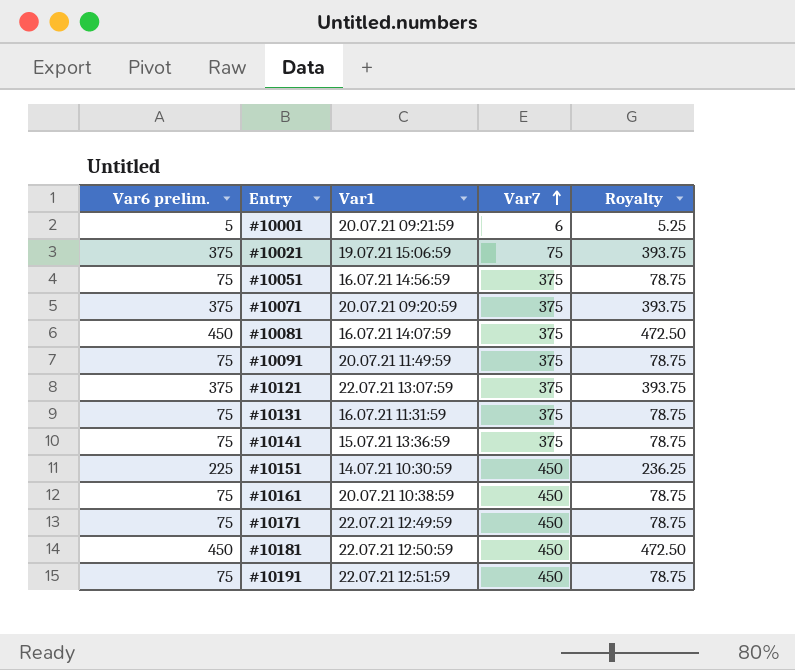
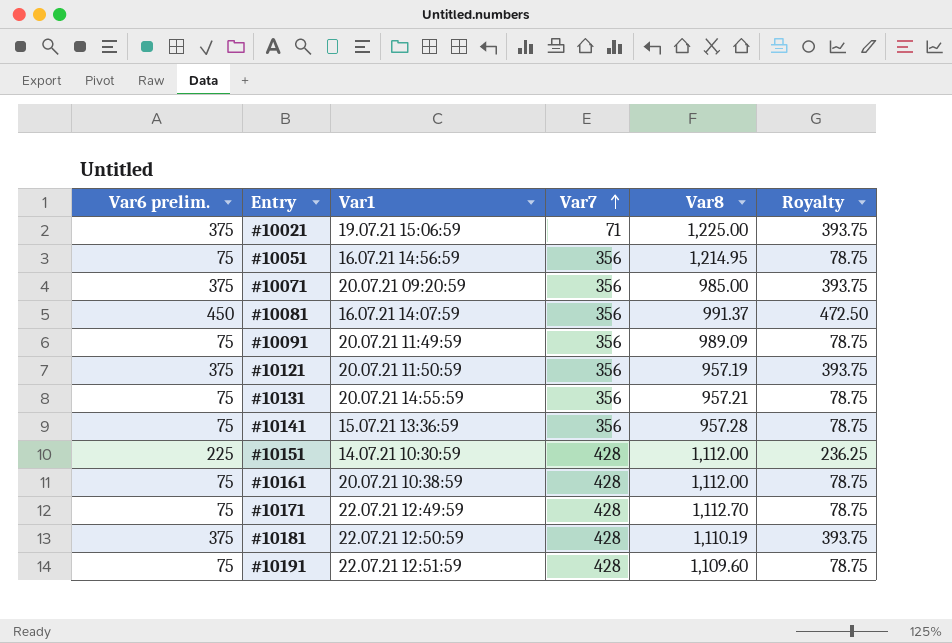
column Var8 | position: none -> 5
row #10001: 5 | 20.07.21 09:21:59 | 6 | 5.25 -> none
#10021 | Var7: 75 -> 71
#10051 | Var7: 375 -> 356
#10071 | Var7: 375 -> 356
#10081 | Var7: 375 -> 356
#10091 | Var7: 375 -> 356
#10121 | Var1: 22.07.21 13:07:59 -> 20.07.21 11:50:59
#10121 | Var7: 375 -> 356
#10131 | Var1: 16.07.21 11:31:59 -> 20.07.21 14:55:59
#10131 | Var7: 375 -> 356
#10141 | Var7: 375 -> 356
#10151 | Var7: 450 -> 428
#10161 | Var7: 450 -> 428
#10171 | Var7: 450 -> 428
#10181 | Var6 prelim.: 450 -> 375
#10181 | Var7: 450 -> 428
#10181 | Royalty: 472.50 -> 393.75
#10191 | Var7: 450 -> 428

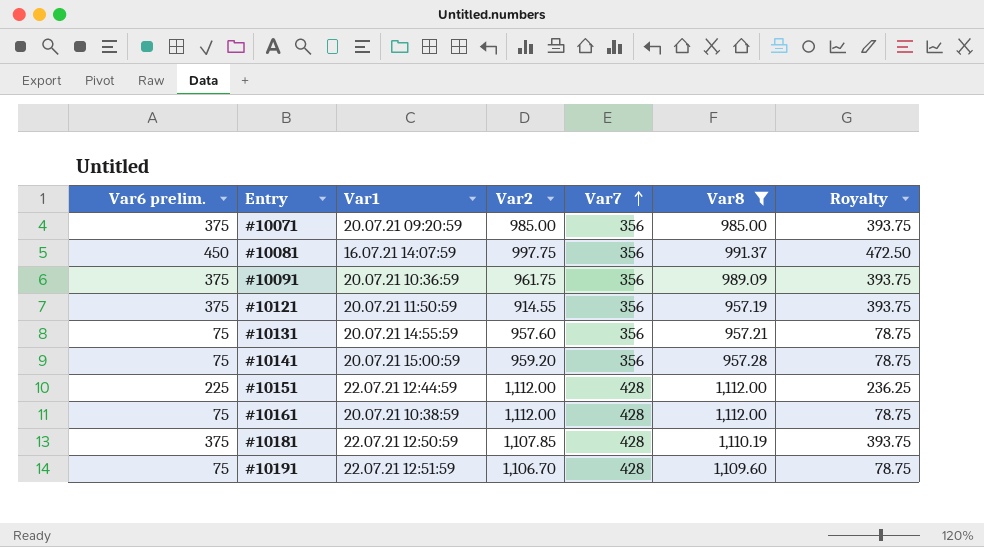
filter: none -> Var8 <= 1,112.00
column Var2 | position: none -> 4
#10091 | Var6 prelim.: 75 -> 375
#10091 | Var1: 20.07.21 11:49:59 -> 20.07.21 10:36:59
#10091 | Royalty: 78.75 -> 393.75
#10141 | Var1: 15.07.21 13:36:59 -> 20.07.21 15:00:59
#10151 | Var1: 14.07.21 10:30:59 -> 22.07.21 12:44:59

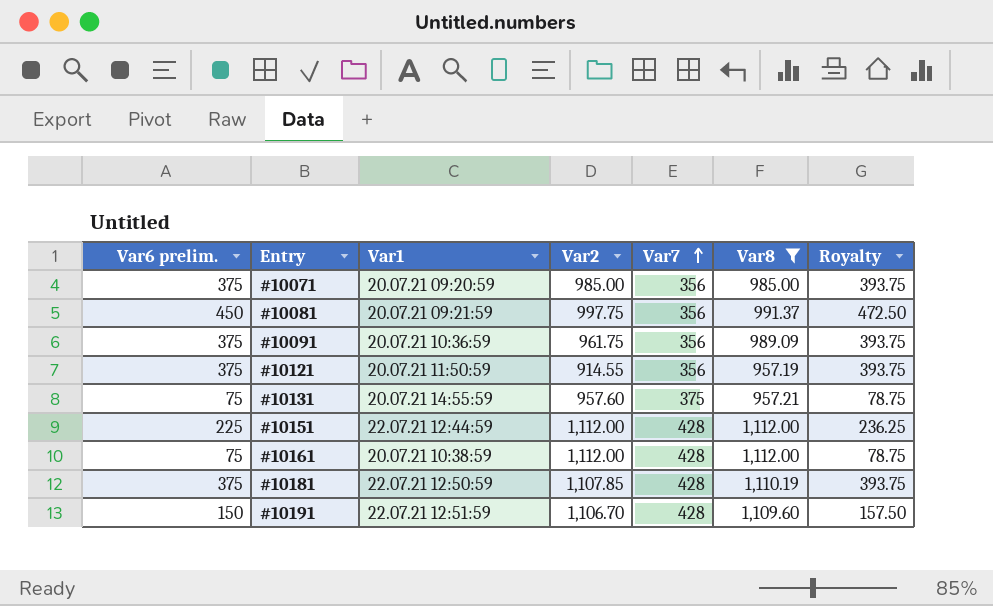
row #10141: 75 | 20.07.21 15:00:59 | 959.20 | 356 | 957.28 | 78.75 -> none
#10081 | Var1: 16.07.21 14:07:59 -> 20.07.21 09:21:59
#10131 | Var7: 356 -> 375
#10191 | Var6 prelim.: 75 -> 150
#10191 | Royalty: 78.75 -> 157.50

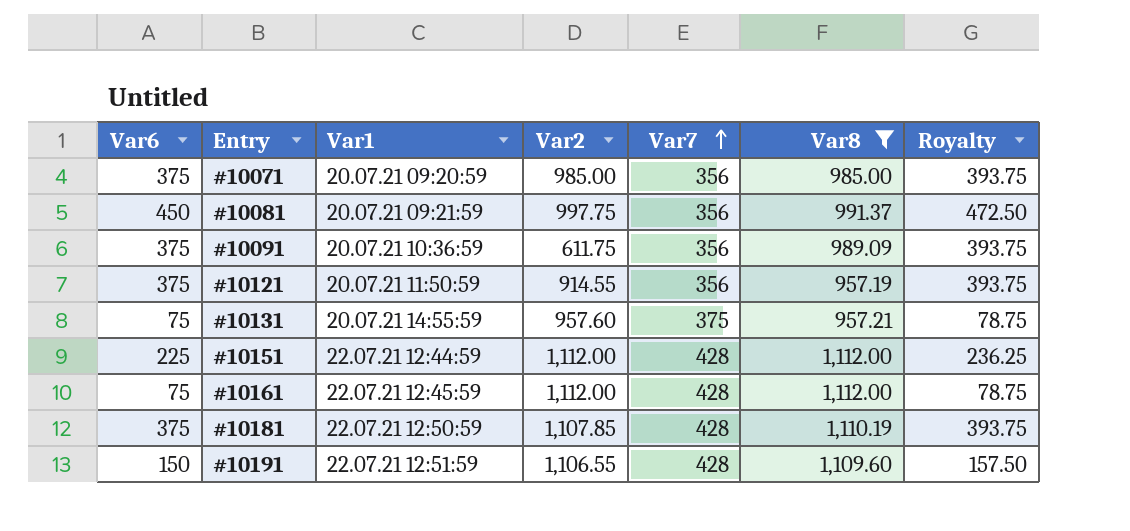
column name: Var6 prelim. -> Var6
#10091 | Var2: 961.75 -> 611.75
#10161 | Var1: 20.07.21 10:38:59 -> 22.07.21 12:45:59
#10191 | Var2: 1,106.70 -> 1,106.55

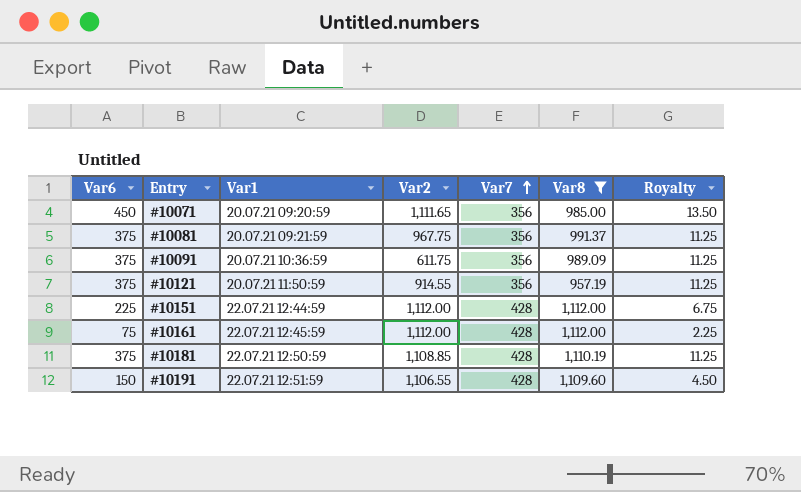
column Royalty | formula: [Var6] * 1.05 -> [Var6] * 0.03
row #10131: 75 | 20.07.21 14:55:59 | 957.60 | 375 | 957.21 | 78.75 -> none
#10071 | Var6: 375 -> 450
#10071 | Var2: 985.00 -> 1,111.65
#10081 | Var6: 450 -> 375
#10081 | Var2: 997.75 -> 967.75
#10181 | Var2: 1,107.85 -> 1,108.85

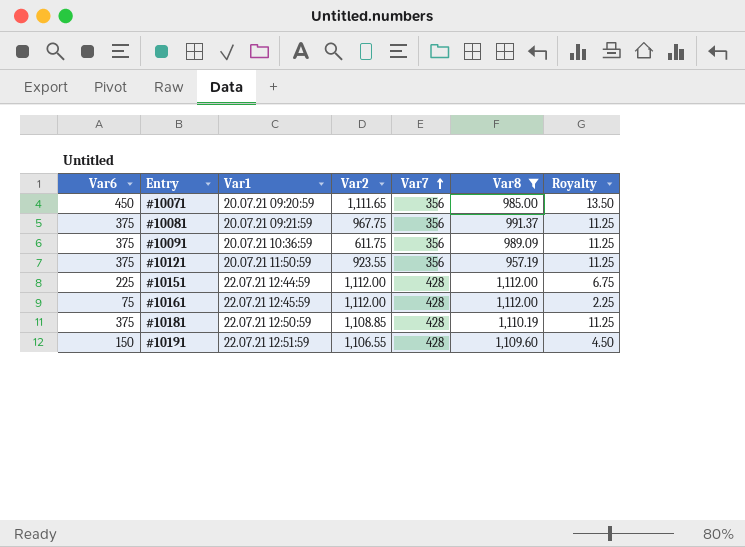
#10121 | Var2: 914.55 -> 923.55

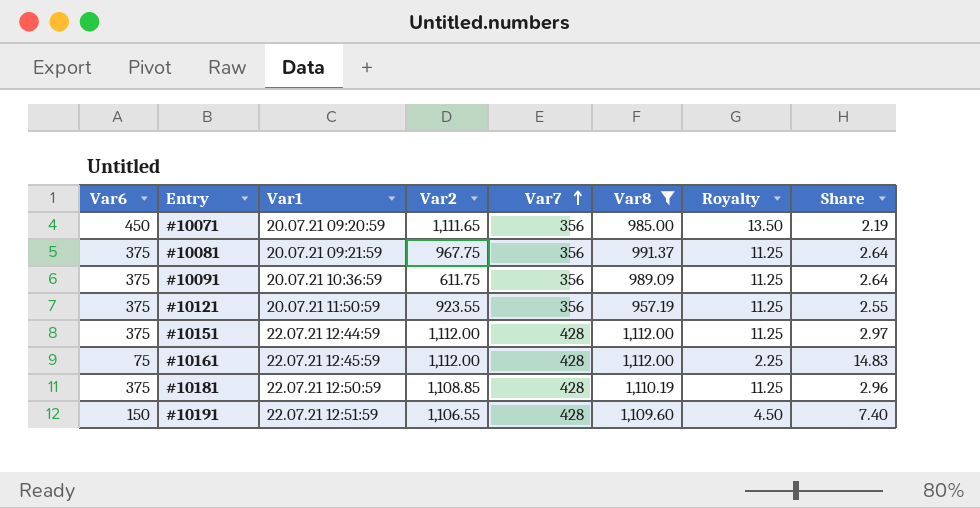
column Share | formula: none -> [Var8] / [Var6]
#10151 | Var6: 225 -> 375
#10151 | Royalty: 6.75 -> 11.25

